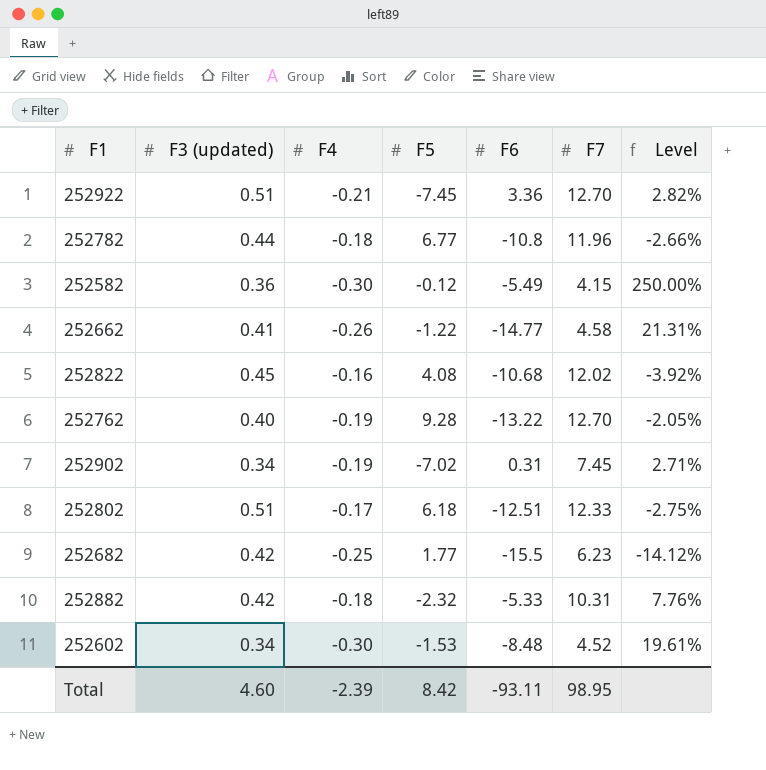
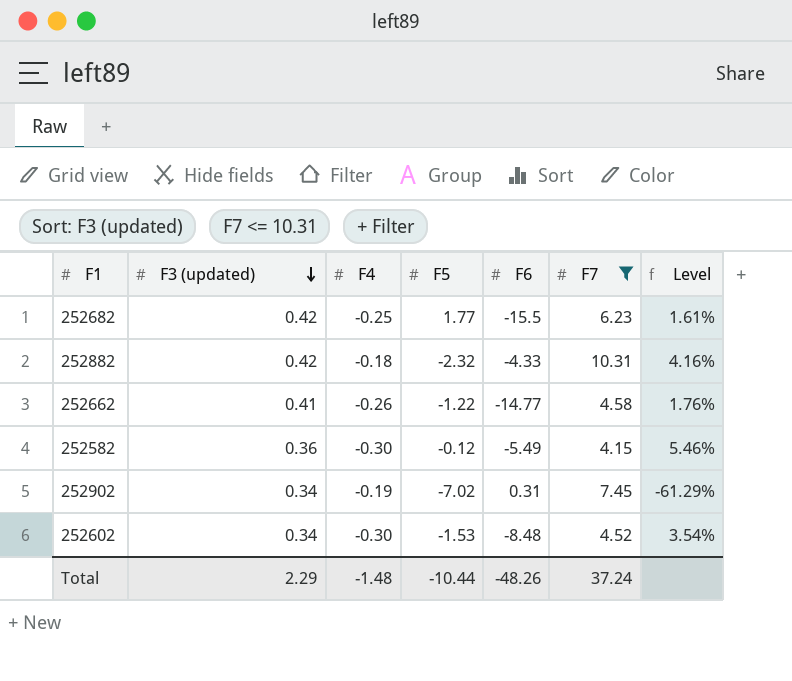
filter: none -> F7 <= 10.31
row order: none -> F3 (updated) descending
column Level | formula: [F4] / [F5] -> [F4] / [F6]
252882 | F6: -5.33 -> -4.33
Total | F3 (updated): 4.60 -> 2.29
Total | F4: -2.39 -> -1.48
Total | F5: 8.42 -> -10.44
Total | F6: -93.11 -> -48.26
Total | F7: 98.95 -> 37.24

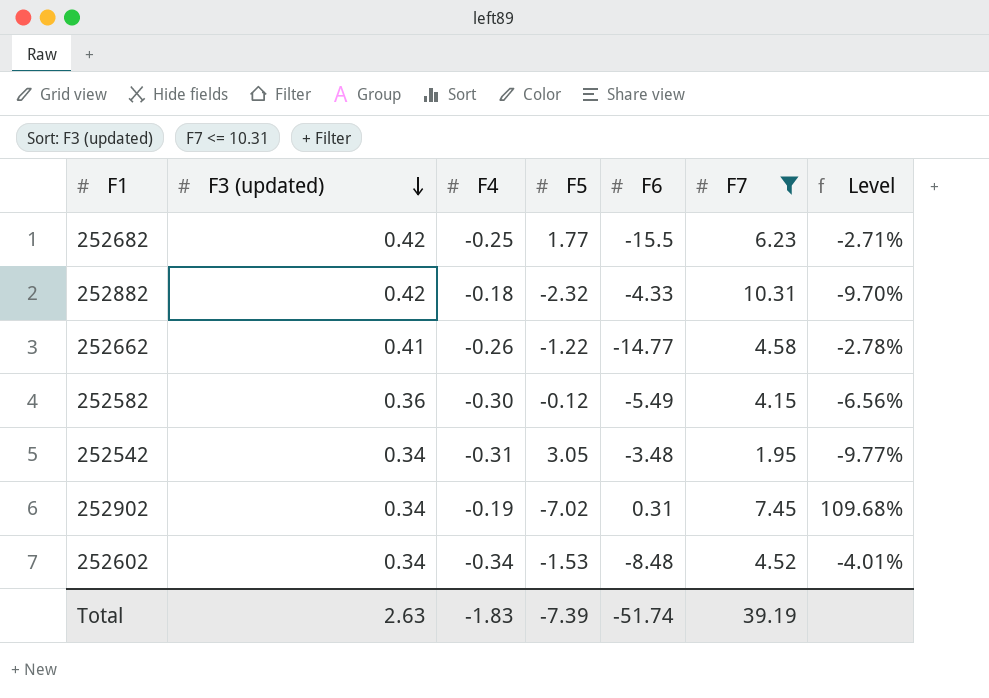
column Level | formula: [F4] / [F6] -> [F3 (updated)] / [F6]
row 252542: none -> 0.34 | -0.31 | 3.05 | -3.48 | 1.95 | -9.77%
252602 | F4: -0.30 -> -0.34
Total | F3 (updated): 2.29 -> 2.63
Total | F4: -1.48 -> -1.83
Total | F5: -10.44 -> -7.39
Total | F6: -48.26 -> -51.74
Total | F7: 37.24 -> 39.19

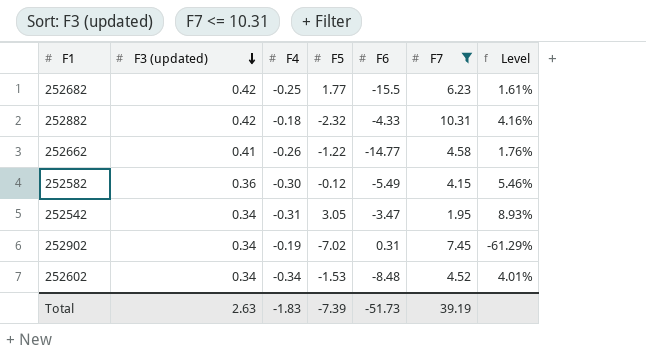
column Level | formula: [F3 (updated)] / [F6] -> [F4] / [F6]
252542 | F6: -3.48 -> -3.47
Total | F6: -51.74 -> -51.73

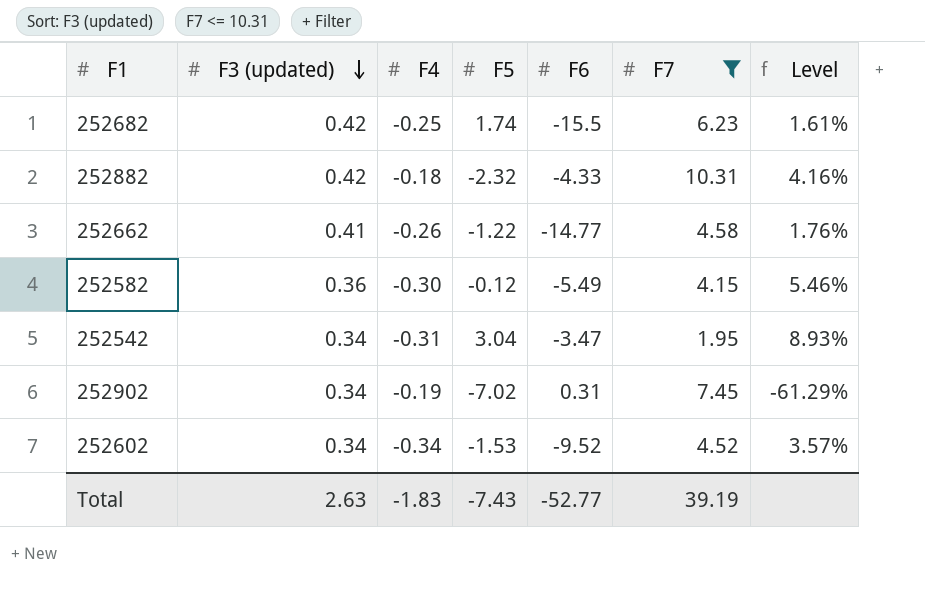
252682 | F5: 1.77 -> 1.74
252542 | F5: 3.05 -> 3.04
252602 | F6: -8.48 -> -9.52
252602 | Level: 4.01% -> 3.57%
Total | F5: -7.39 -> -7.43
Total | F6: -51.73 -> -52.77

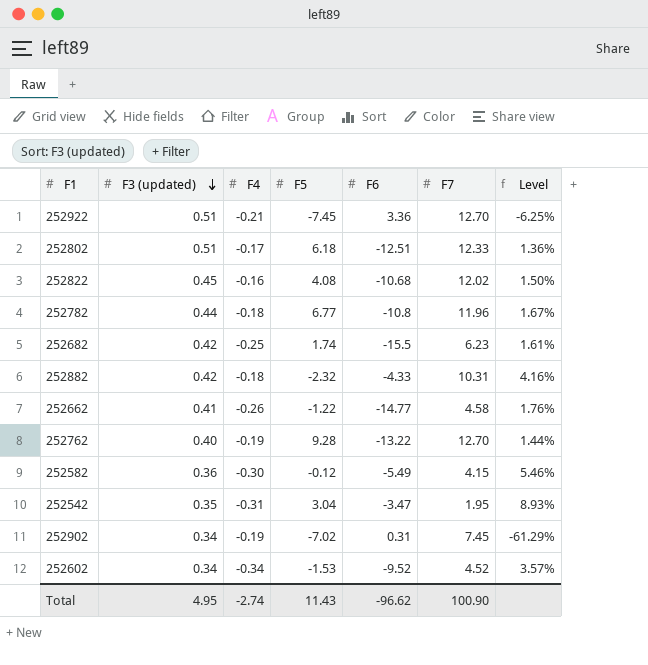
filter: F7 <= 10.31 -> none
252542 | F3 (updated): 0.34 -> 0.35
Total | F3 (updated): 2.63 -> 4.95
Total | F4: -1.83 -> -2.74
Total | F5: -7.43 -> 11.43
Total | F6: -52.77 -> -96.62
Total | F7: 39.19 -> 100.90

